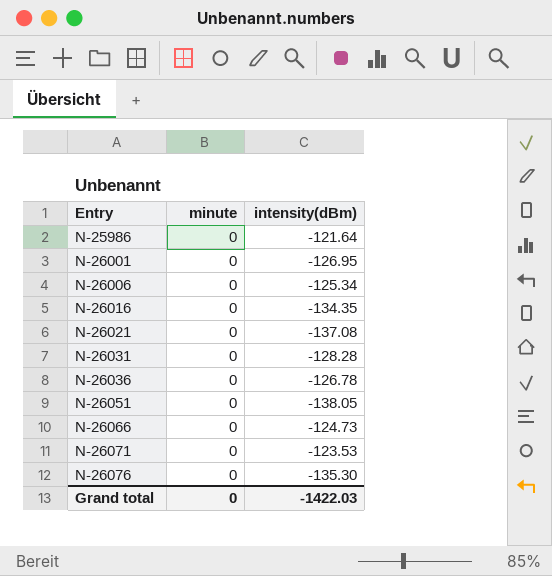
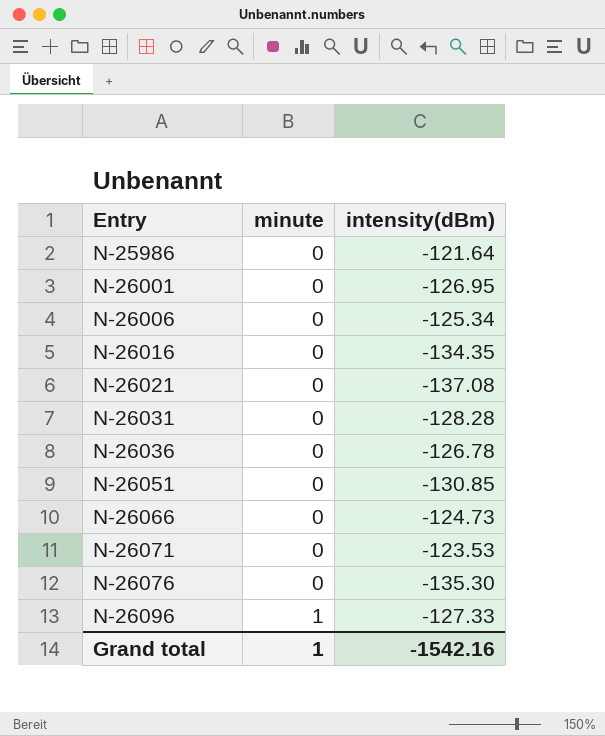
N-26051 | intensity(dBm): -138.05 -> -130.85
row N-26096: none -> 1 | -127.33
Grand total | minute: 0 -> 1
Grand total | intensity(dBm): -1422.03 -> -1542.16

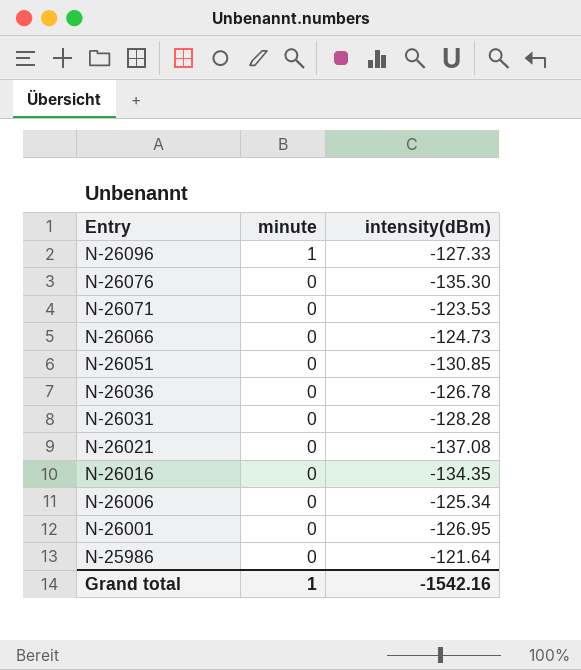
row order: Entry ascending -> Entry descending

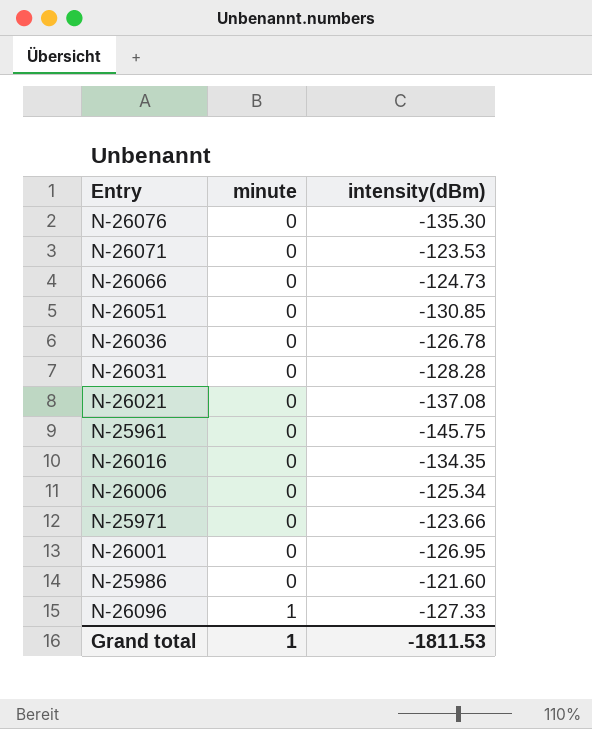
row order: Entry descending -> minute ascending
row N-25961: none -> 0 | -145.75
row N-25971: none -> 0 | -123.66
N-25986 | intensity(dBm): -121.64 -> -121.60
Grand total | intensity(dBm): -1542.16 -> -1811.53

